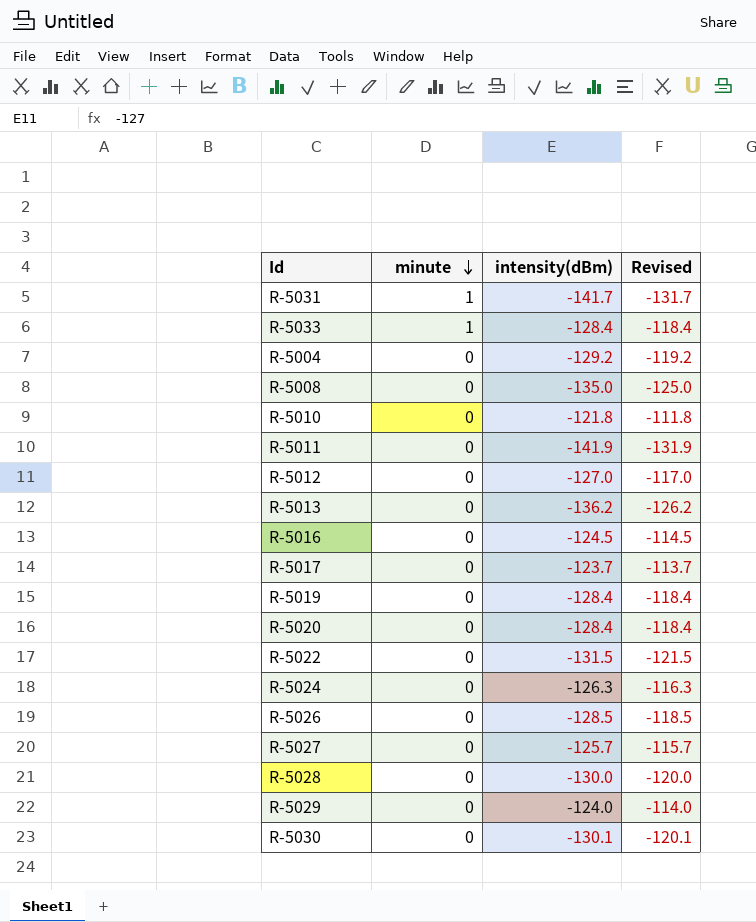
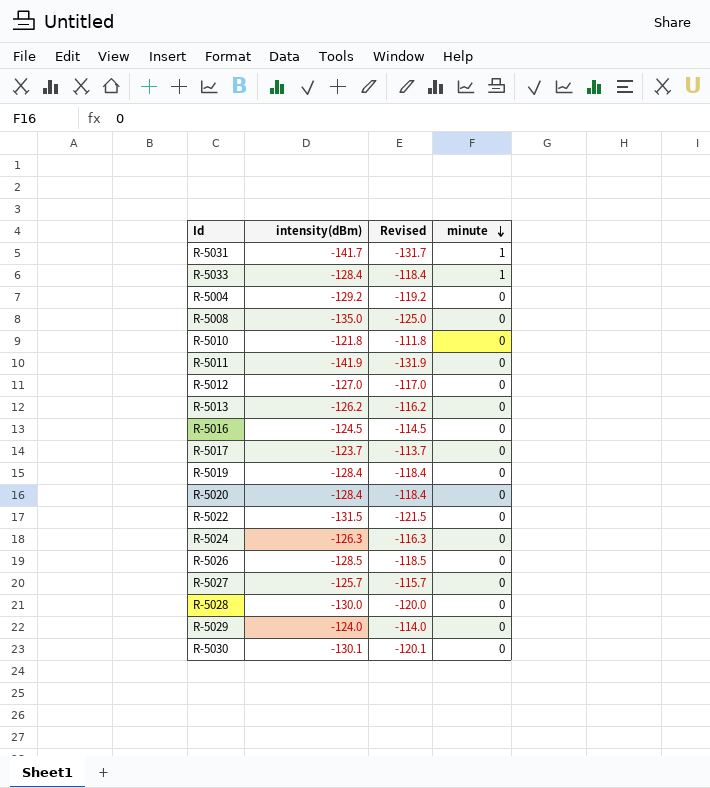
column minute | position: 2 -> 4
R-5013 | intensity(dBm): -136.2 -> -126.2
R-5013 | Revised: -126.2 -> -116.2

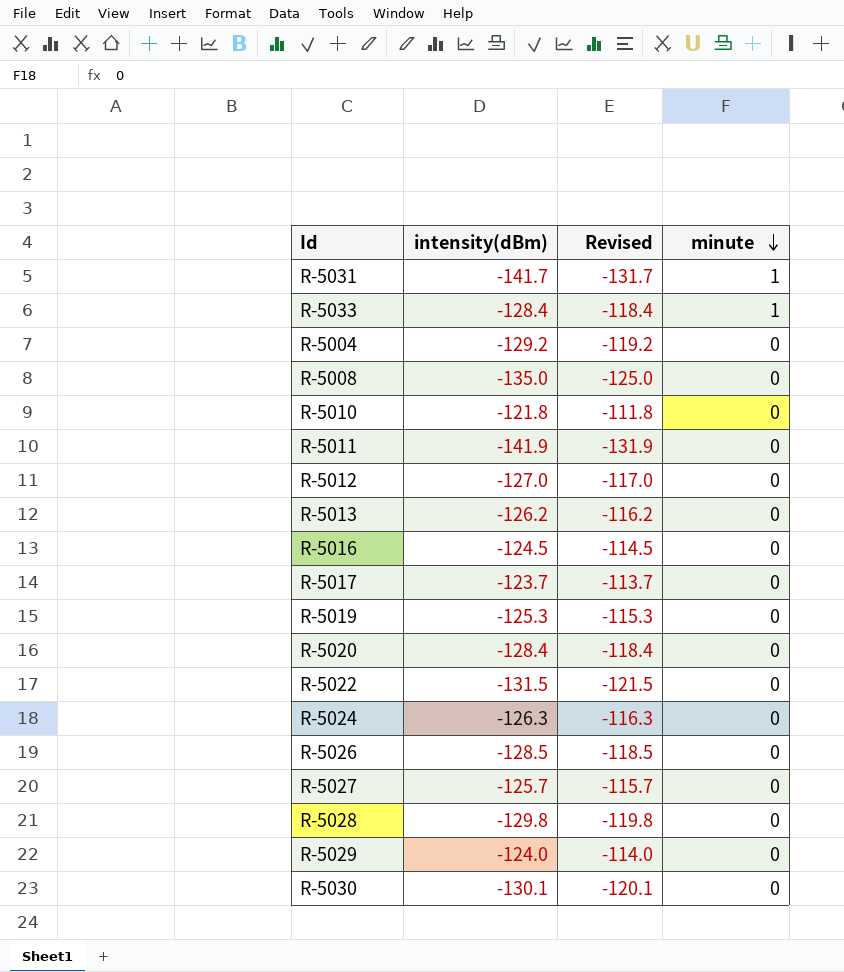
R-5019 | intensity(dBm): -128.4 -> -125.3
R-5019 | Revised: -118.4 -> -115.3
R-5028 | intensity(dBm): -130.0 -> -129.8
R-5028 | Revised: -120.0 -> -119.8

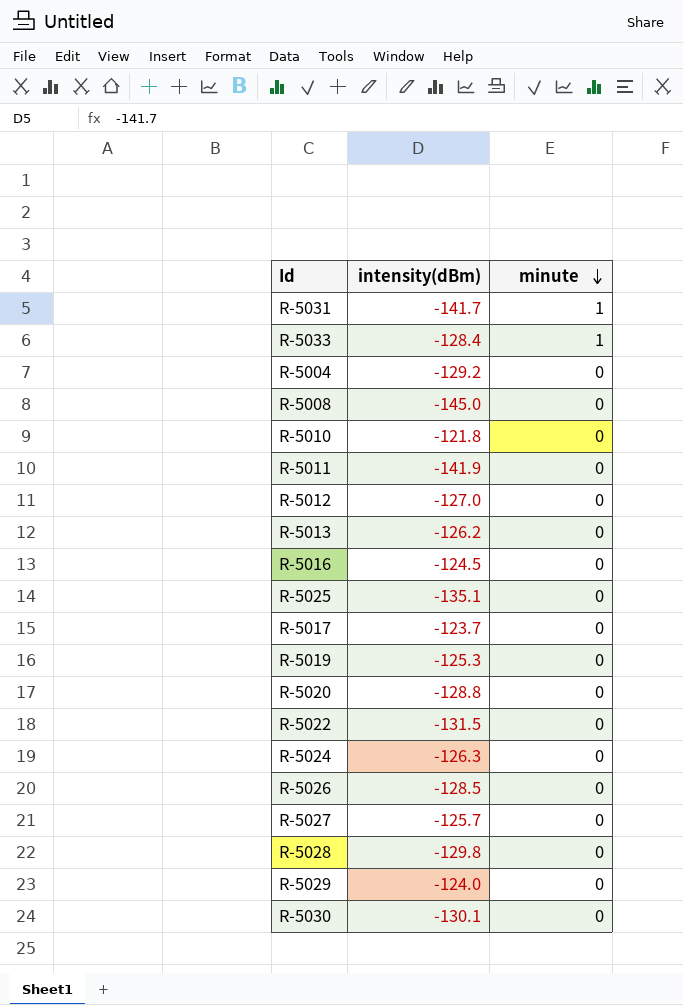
column Revised | formula: [intensity(dBm)] + 10 -> none
R-5008 | intensity(dBm): -135.0 -> -145.0
row R-5025: none -> -135.1 | 0
R-5020 | intensity(dBm): -128.4 -> -128.8

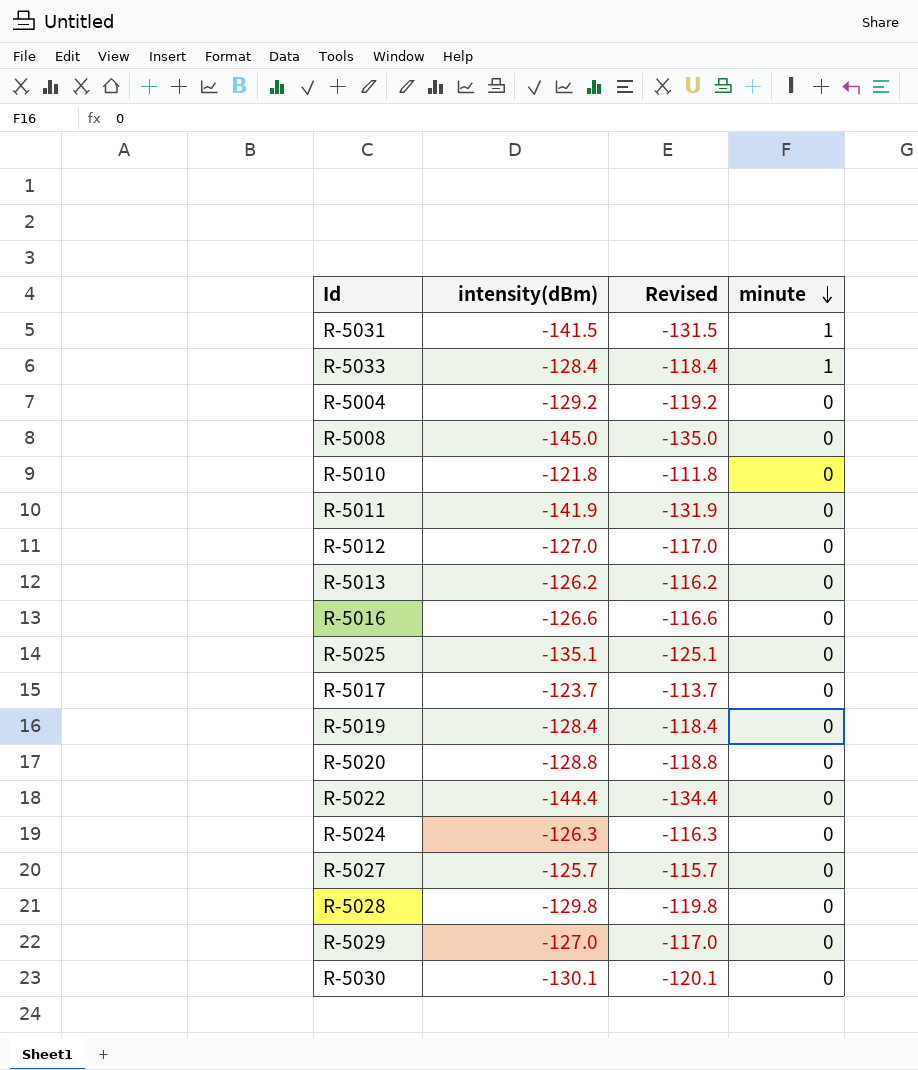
column Revised | formula: none -> [intensity(dBm)] + 10
row R-5026: -128.5 | 0 -> none
R-5031 | intensity(dBm): -141.7 -> -141.5
R-5016 | intensity(dBm): -124.5 -> -126.6
R-5019 | intensity(dBm): -125.3 -> -128.4
R-5022 | intensity(dBm): -131.5 -> -144.4
R-5029 | intensity(dBm): -124.0 -> -127.0

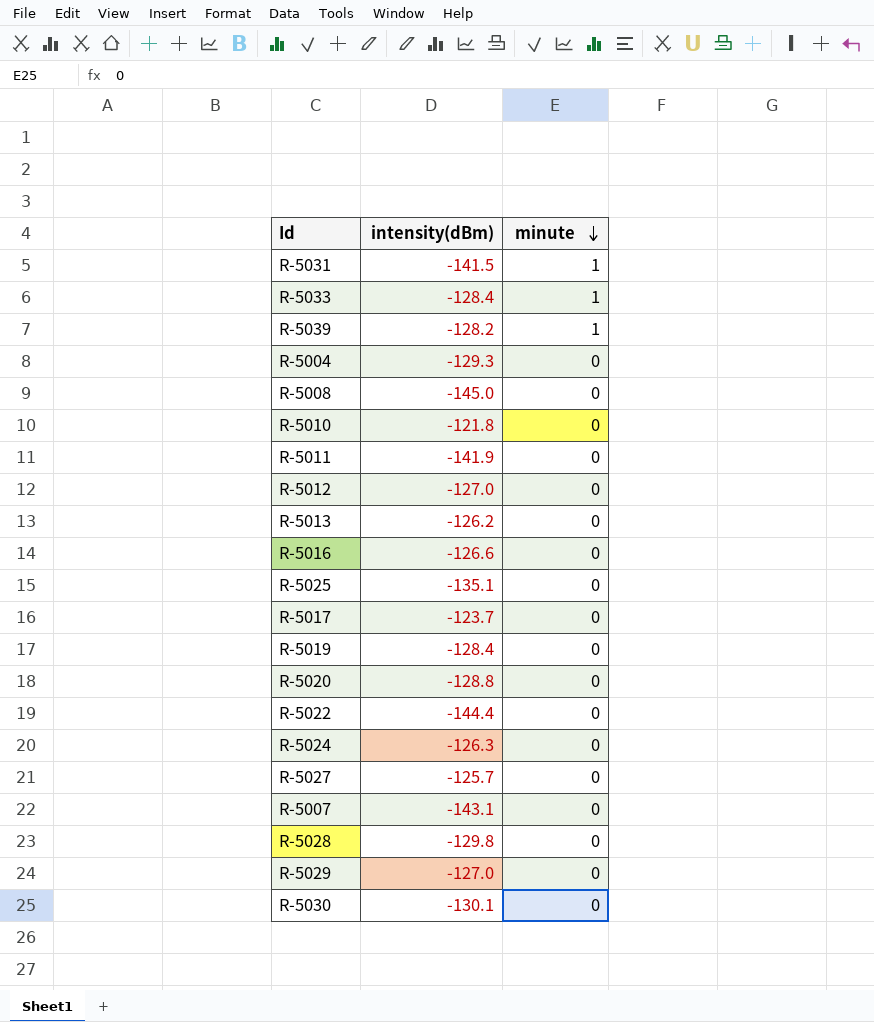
column Revised | formula: [intensity(dBm)] + 10 -> none
row R-5039: none -> -128.2 | 1
R-5004 | intensity(dBm): -129.2 -> -129.3
row R-5007: none -> -143.1 | 0

